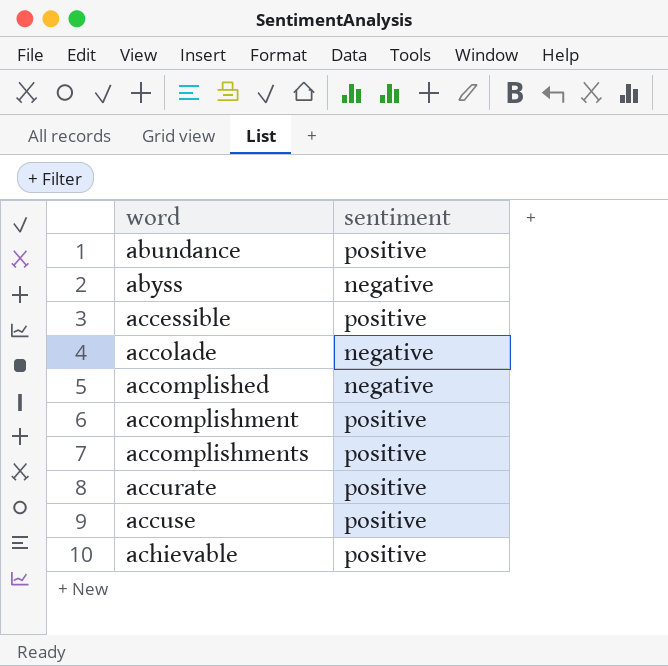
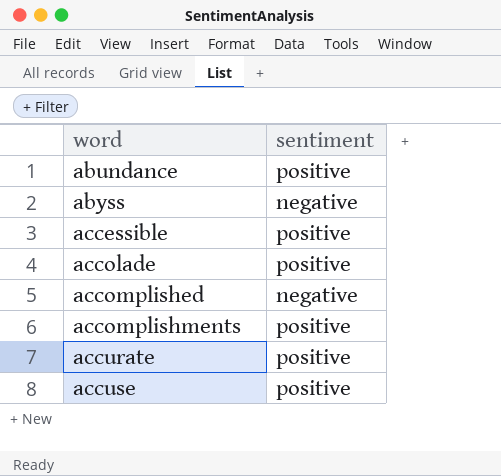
row accomplishment: positive -> none
row achievable: positive -> none
accolade | sentiment: negative -> positive

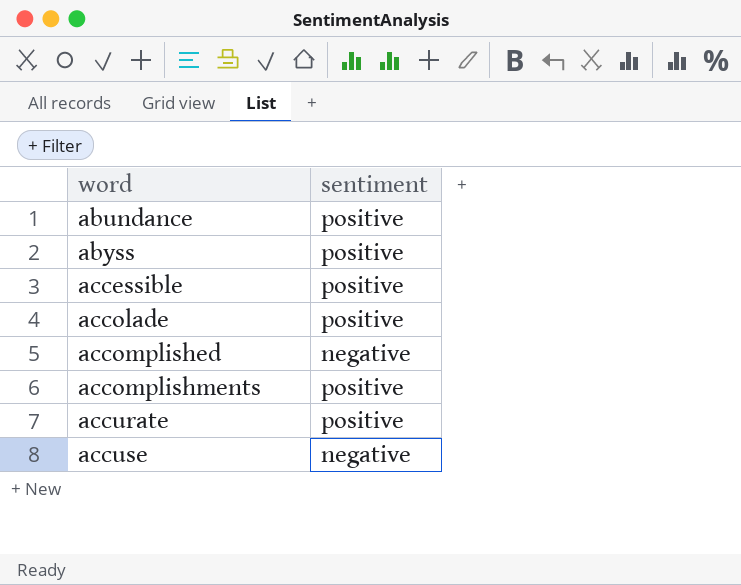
abyss | sentiment: negative -> positive
accuse | sentiment: positive -> negative

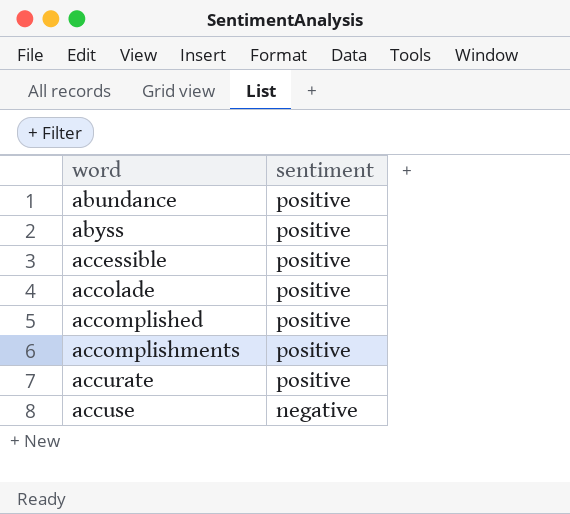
accomplished | sentiment: negative -> positive

